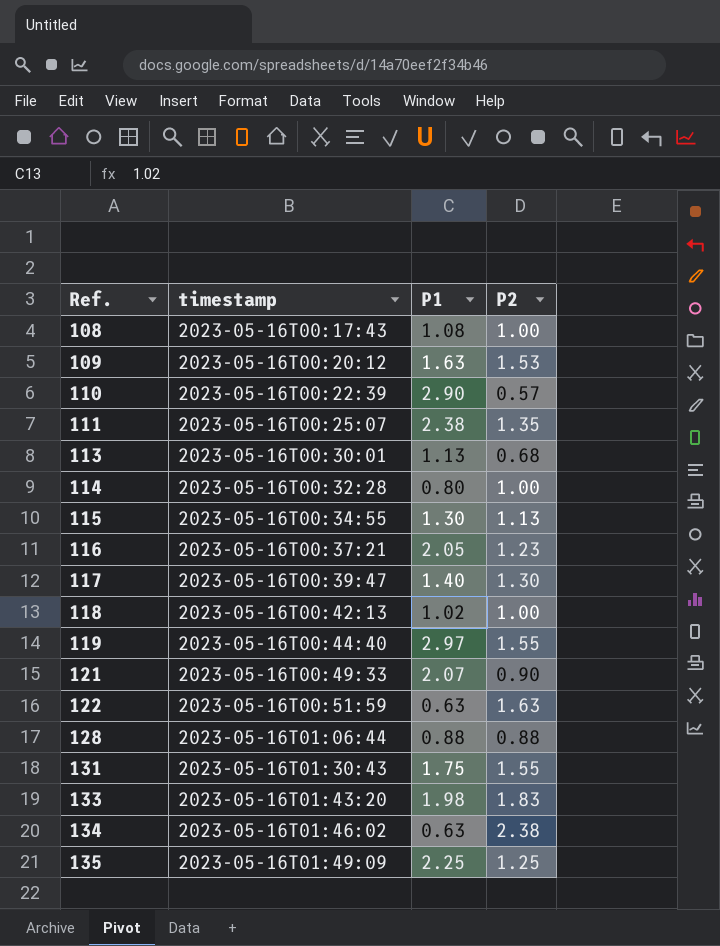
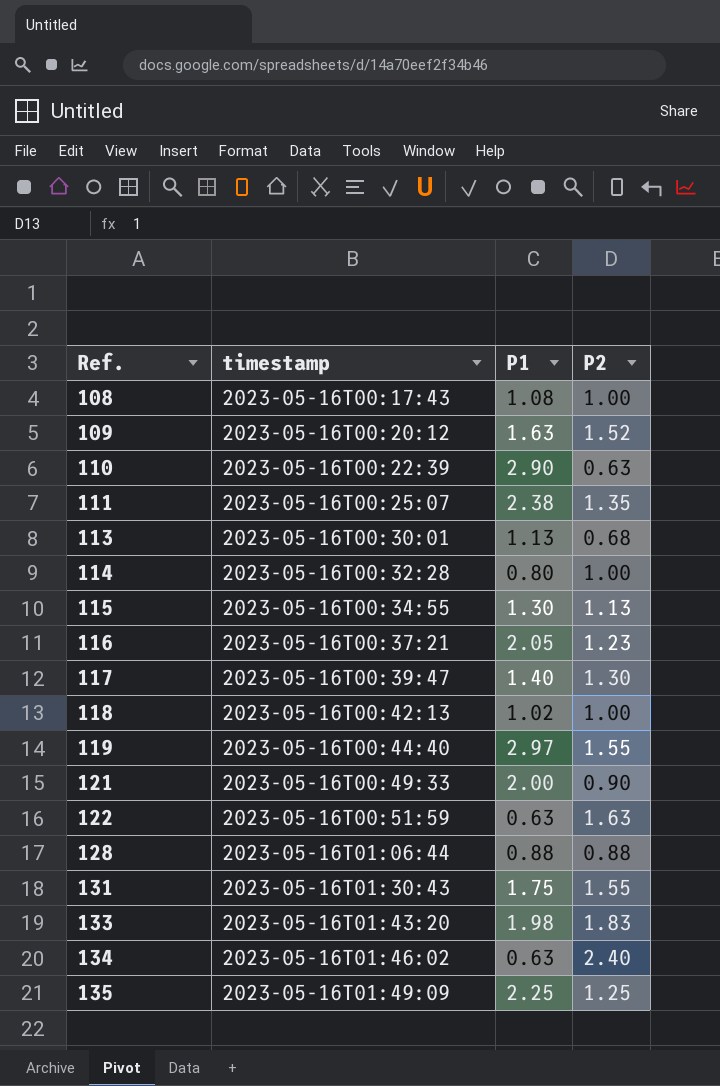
109 | P2: 1.53 -> 1.52
110 | P2: 0.57 -> 0.63
121 | P1: 2.07 -> 2.00
134 | P2: 2.38 -> 2.40

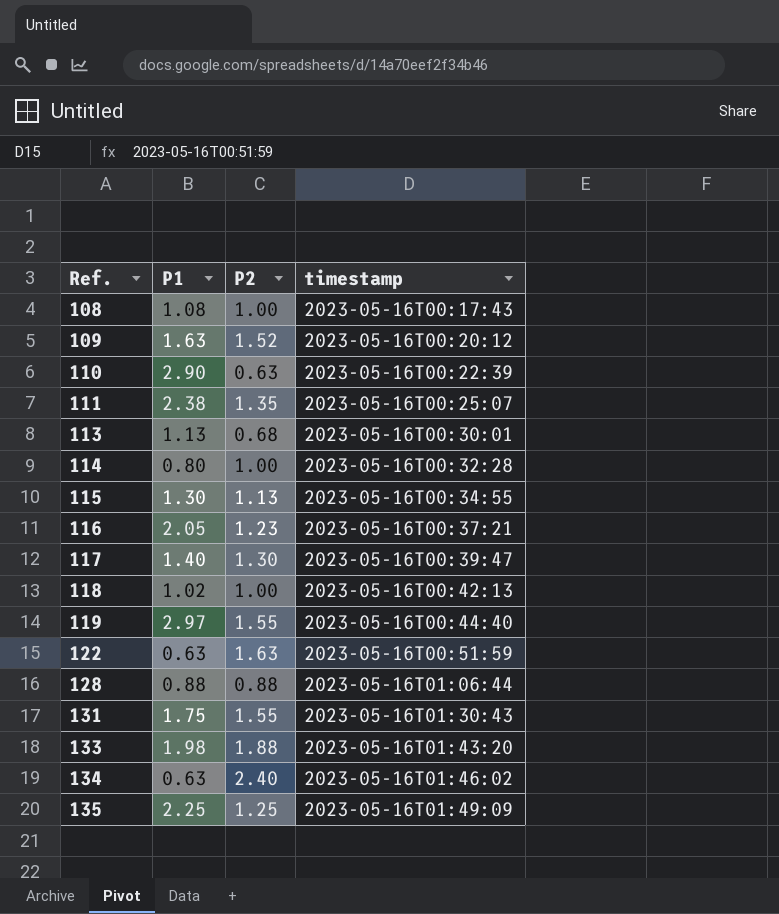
column timestamp | position: 2 -> 4
row 121: 2023-05-16T00:49:33 | 2.00 | 0.90 -> none
133 | P2: 1.83 -> 1.88

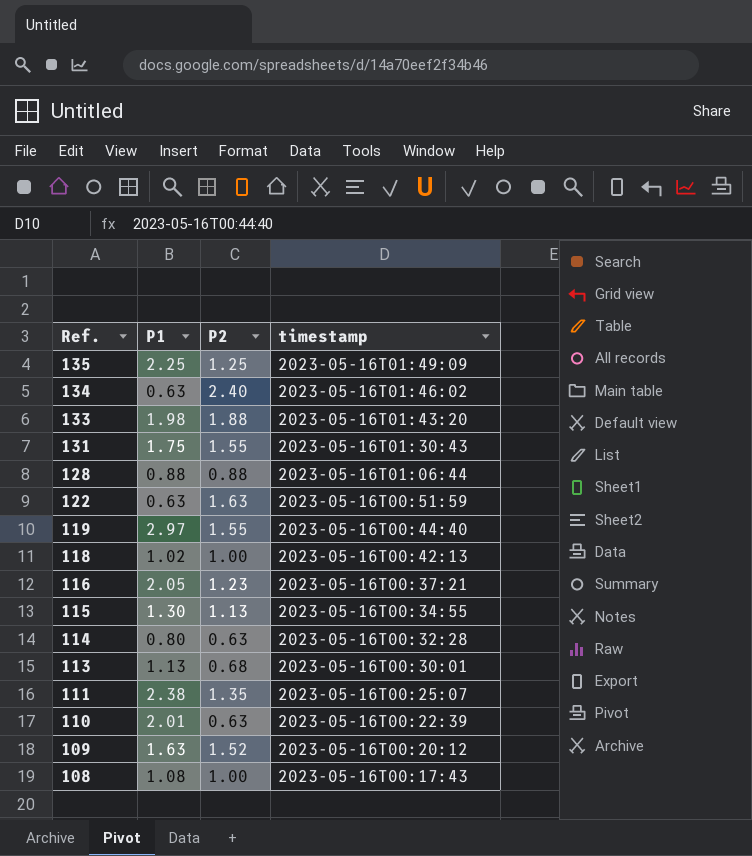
row order: Ref. ascending -> Ref. descending
row 117: 1.40 | 1.30 | 2023-05-16T00:39:47 -> none
114 | P2: 1.00 -> 0.63
110 | P1: 2.90 -> 2.01

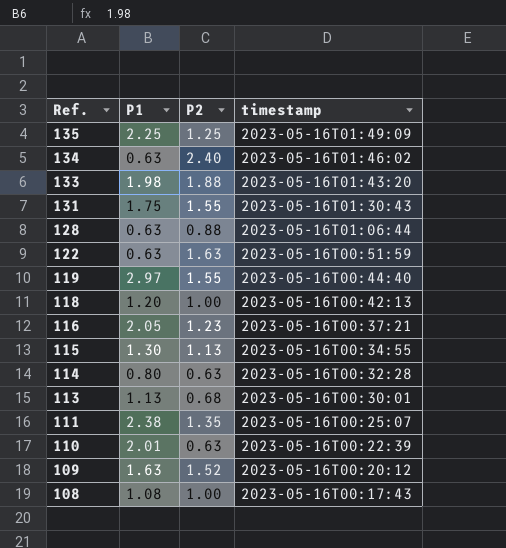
128 | P1: 0.88 -> 0.63
118 | P1: 1.02 -> 1.20

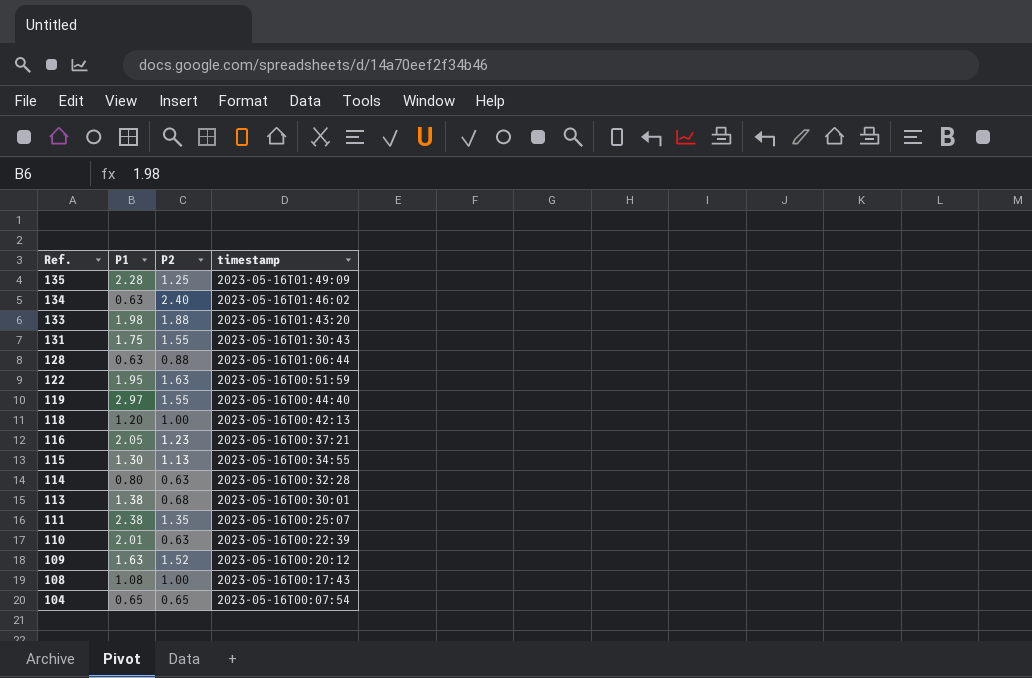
135 | P1: 2.25 -> 2.28
122 | P1: 0.63 -> 1.95
113 | P1: 1.13 -> 1.38
row 104: none -> 0.65 | 0.65 | 2023-05-16T00:07:54

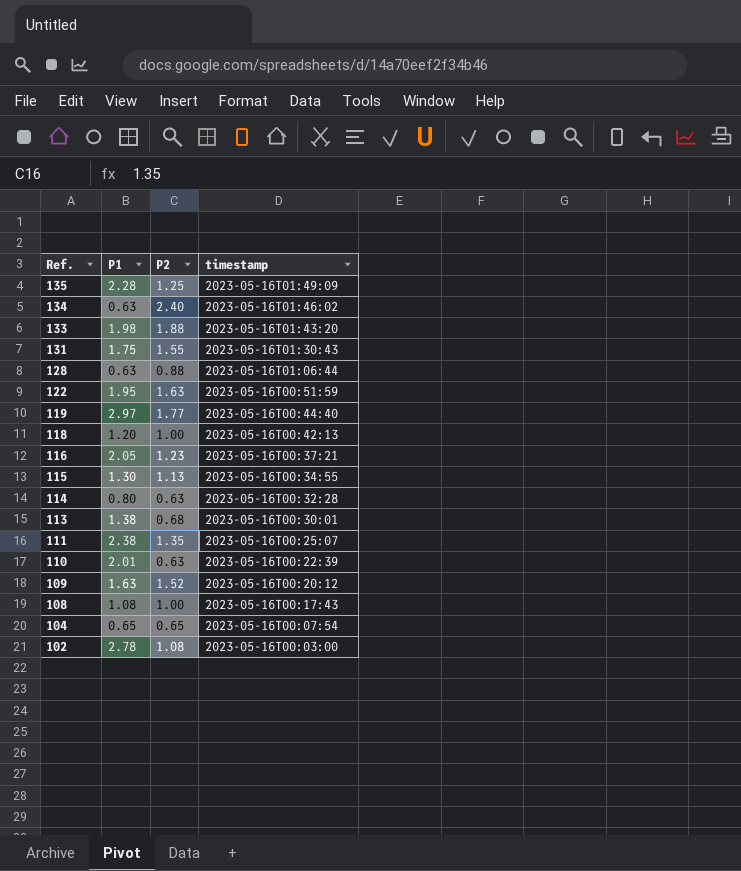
119 | P2: 1.55 -> 1.77
row 102: none -> 2.78 | 1.08 | 2023-05-16T00:03:00

